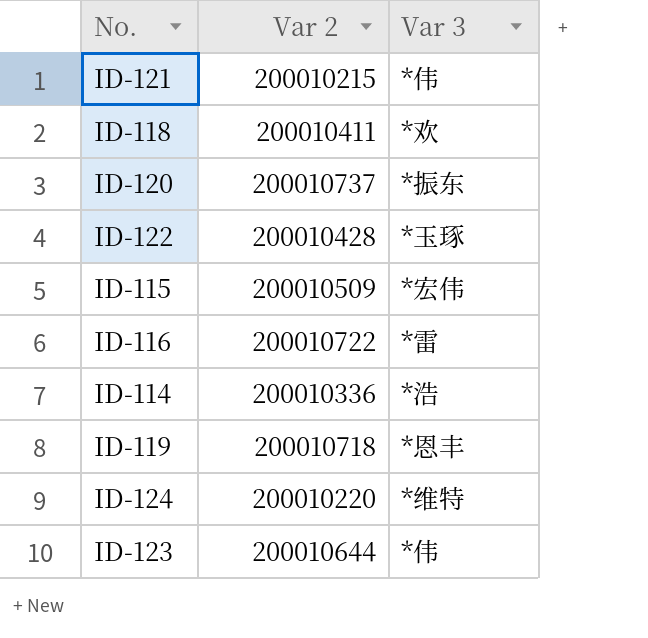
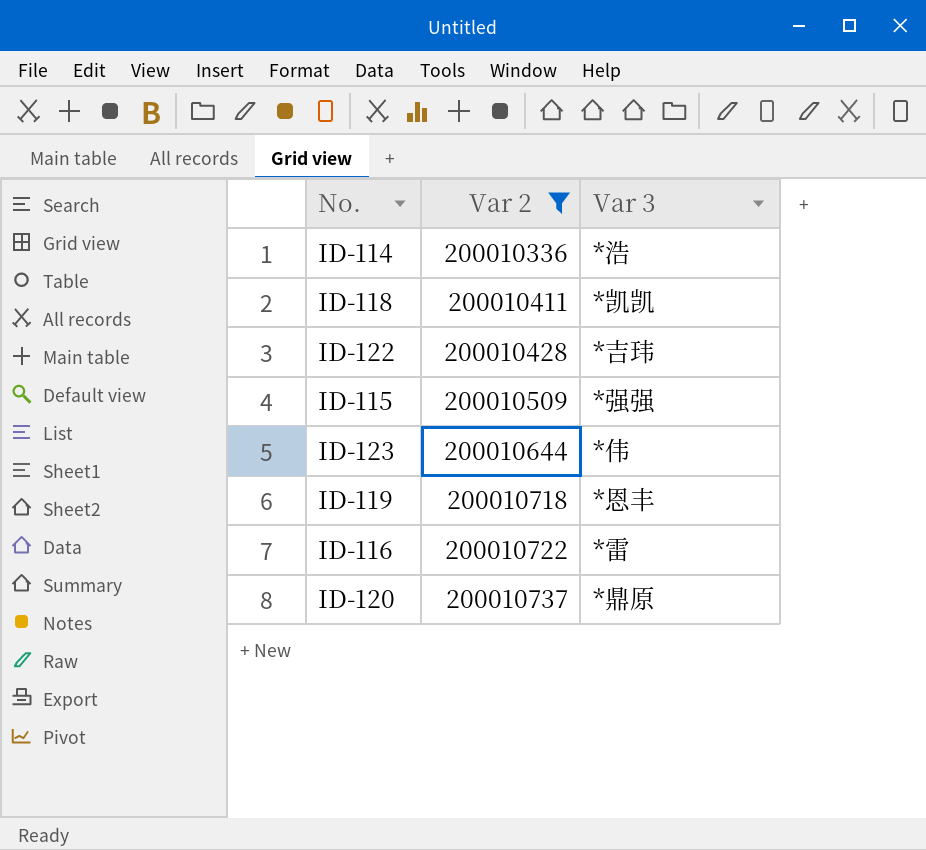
filter: none -> Var 2 >= 200010336
row order: none -> Var 2 ascending
ID-118 | Var 3: *欢 -> *凯凯
ID-122 | Var 3: *玉琢 -> *吉玮
ID-115 | Var 3: *宏伟 -> *强强
ID-120 | Var 3: *振东 -> *鼎原

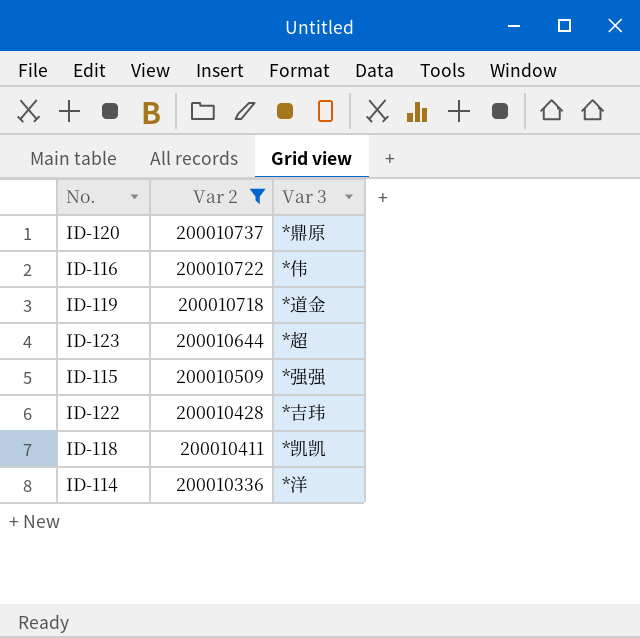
row order: Var 2 ascending -> Var 2 descending
ID-116 | Var 3: *雷 -> *伟
ID-119 | Var 3: *恩丰 -> *道金
ID-123 | Var 3: *伟 -> *超
ID-114 | Var 3: *浩 -> *洋

